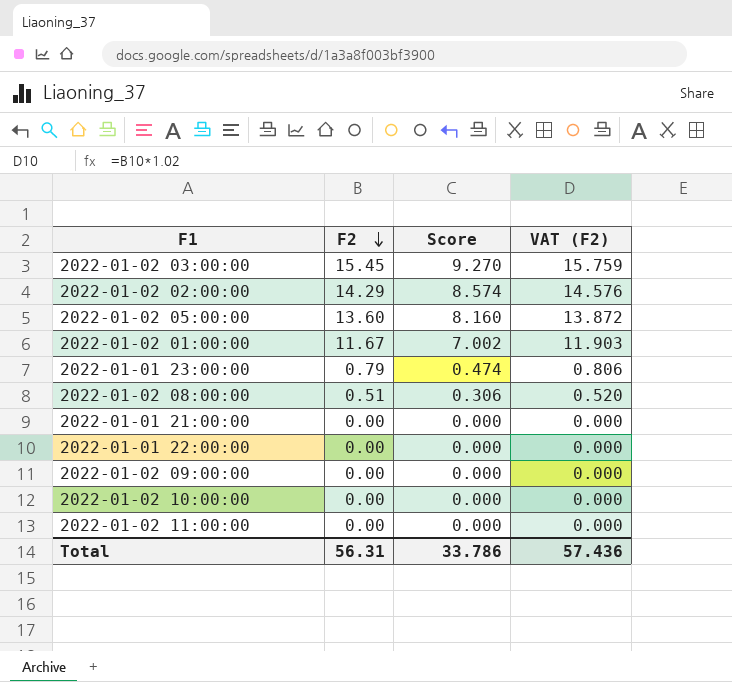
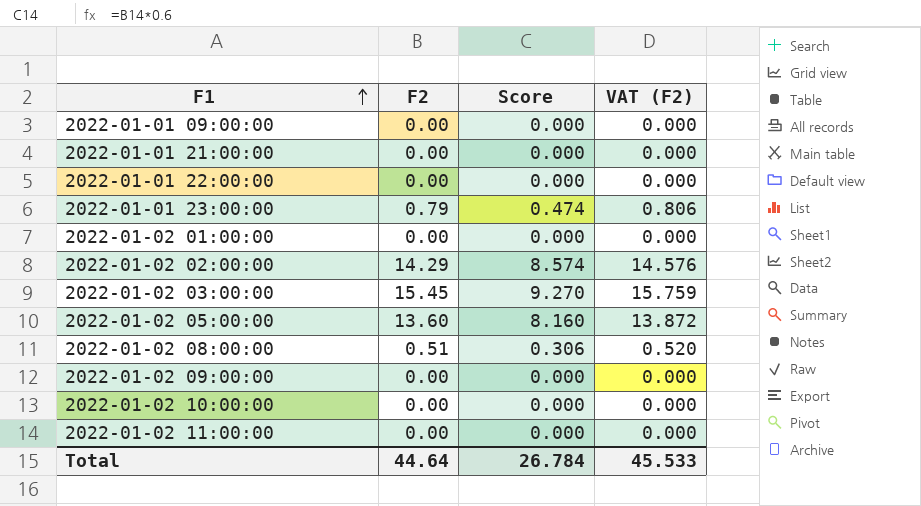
row order: F2 descending -> F1 ascending
row 2022-01-01 09:00:00: none -> 0.00 | 0.000 | 0.000
2022-01-02 01:00:00 | F2: 11.67 -> 0.00
2022-01-02 01:00:00 | Score: 7.002 -> 0.000
2022-01-02 01:00:00 | VAT (F2): 11.903 -> 0.000
Total | F2: 56.31 -> 44.64
Total | Score: 33.786 -> 26.784
Total | VAT (F2): 57.436 -> 45.533

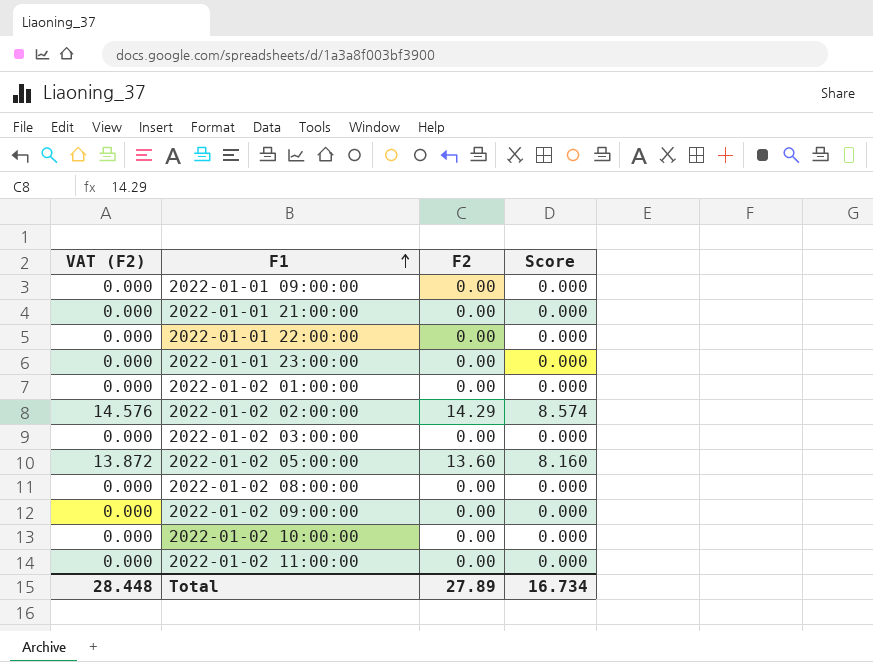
column VAT (F2) | position: 4 -> 1
2022-01-01 23:00:00 | VAT (F2): 0.806 -> 0.000
2022-01-01 23:00:00 | F2: 0.79 -> 0.00
2022-01-01 23:00:00 | Score: 0.474 -> 0.000
2022-01-02 03:00:00 | VAT (F2): 15.759 -> 0.000
2022-01-02 03:00:00 | F2: 15.45 -> 0.00
2022-01-02 03:00:00 | Score: 9.270 -> 0.000
2022-01-02 08:00:00 | VAT (F2): 0.520 -> 0.000
2022-01-02 08:00:00 | F2: 0.51 -> 0.00
2022-01-02 08:00:00 | Score: 0.306 -> 0.000
Total | VAT (F2): 45.533 -> 28.448
Total | F2: 44.64 -> 27.89
Total | Score: 26.784 -> 16.734

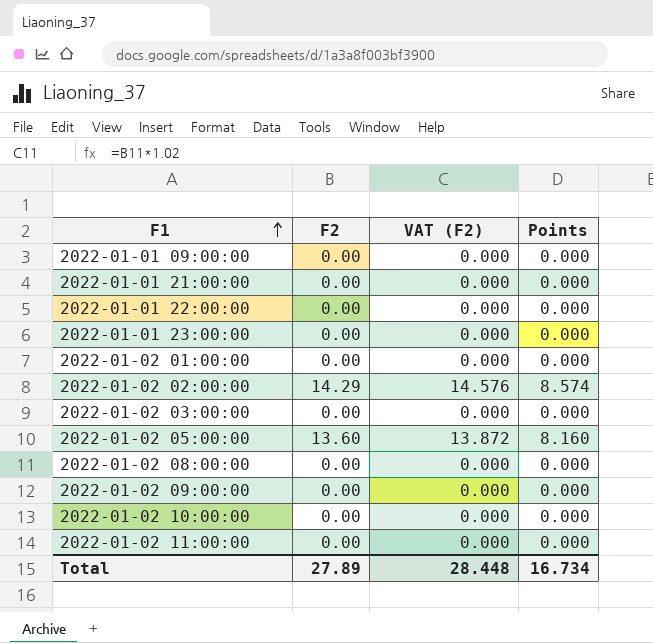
column VAT (F2) | position: 1 -> 3
column name: Score -> Points

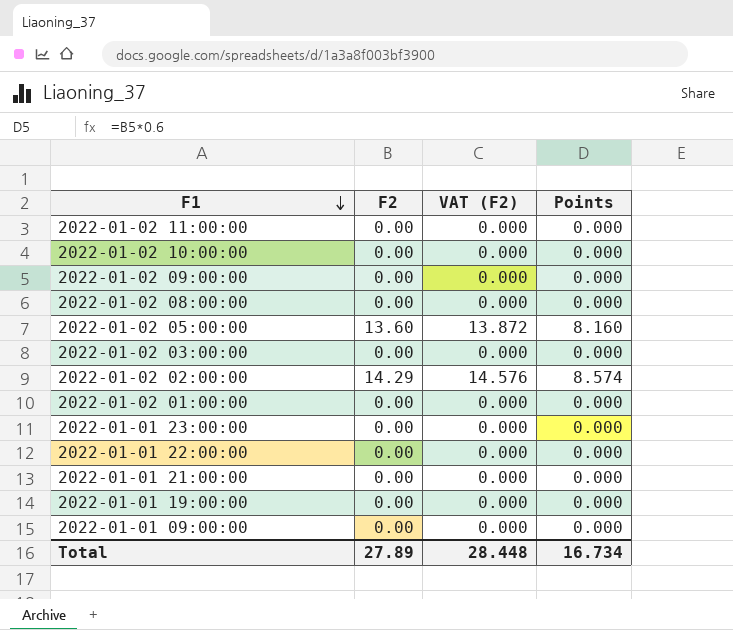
row order: F1 ascending -> F1 descending
row 2022-01-01 19:00:00: none -> 0.00 | 0.000 | 0.000

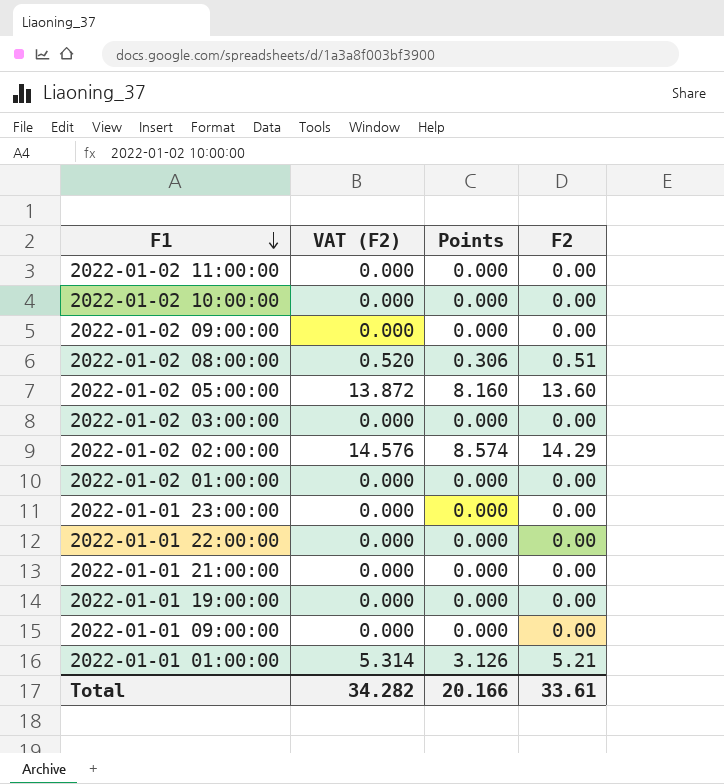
column F2 | position: 2 -> 4
2022-01-02 08:00:00 | VAT (F2): 0.000 -> 0.520
2022-01-02 08:00:00 | Points: 0.000 -> 0.306
2022-01-02 08:00:00 | F2: 0.00 -> 0.51
row 2022-01-01 01:00:00: none -> 5.314 | 3.126 | 5.21
Total | VAT (F2): 28.448 -> 34.282
Total | Points: 16.734 -> 20.166
Total | F2: 27.89 -> 33.61

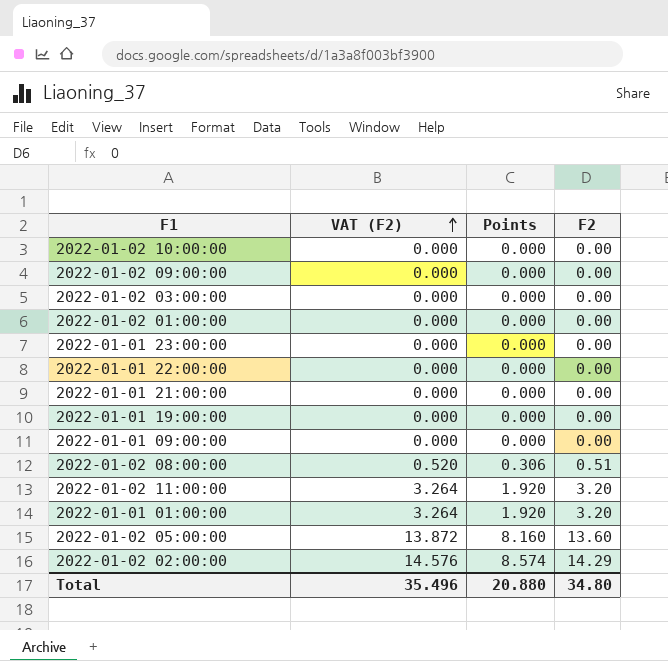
row order: F1 descending -> VAT (F2) ascending
2022-01-02 11:00:00 | VAT (F2): 0.000 -> 3.264
2022-01-02 11:00:00 | Points: 0.000 -> 1.920
2022-01-02 11:00:00 | F2: 0.00 -> 3.20
2022-01-01 01:00:00 | VAT (F2): 5.314 -> 3.264
2022-01-01 01:00:00 | Points: 3.126 -> 1.920
2022-01-01 01:00:00 | F2: 5.21 -> 3.20
Total | VAT (F2): 34.282 -> 35.496
Total | Points: 20.166 -> 20.880
Total | F2: 33.61 -> 34.80

